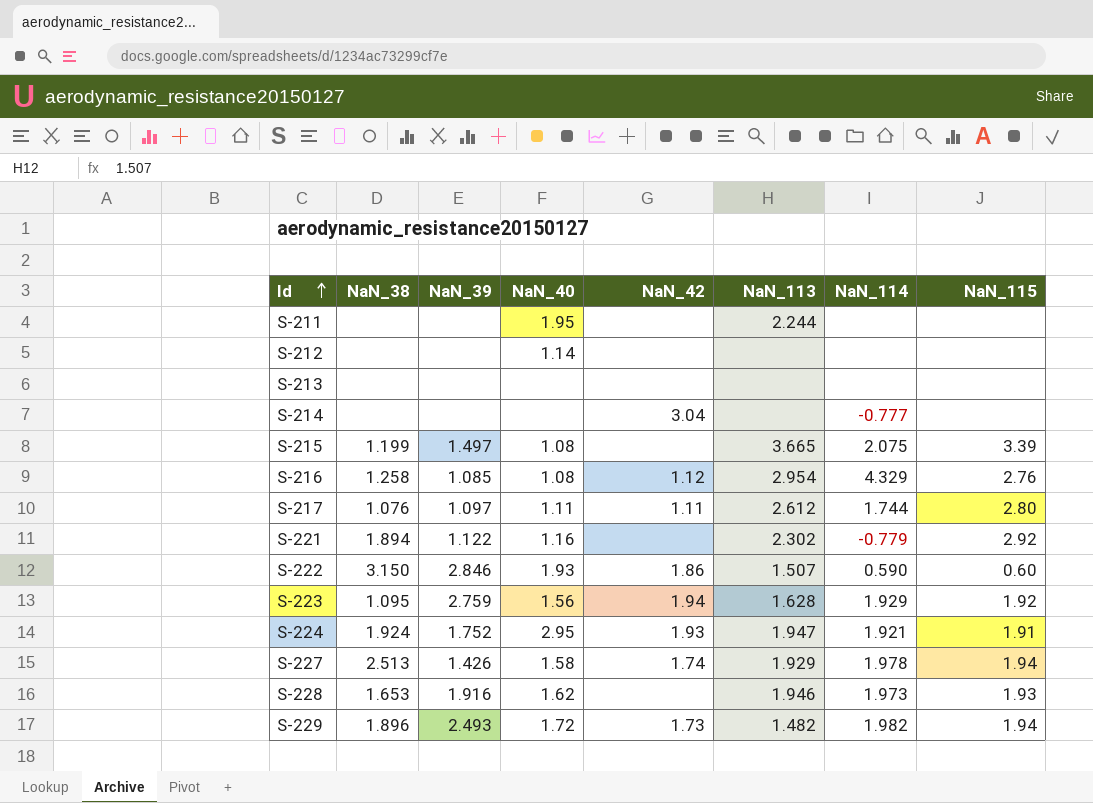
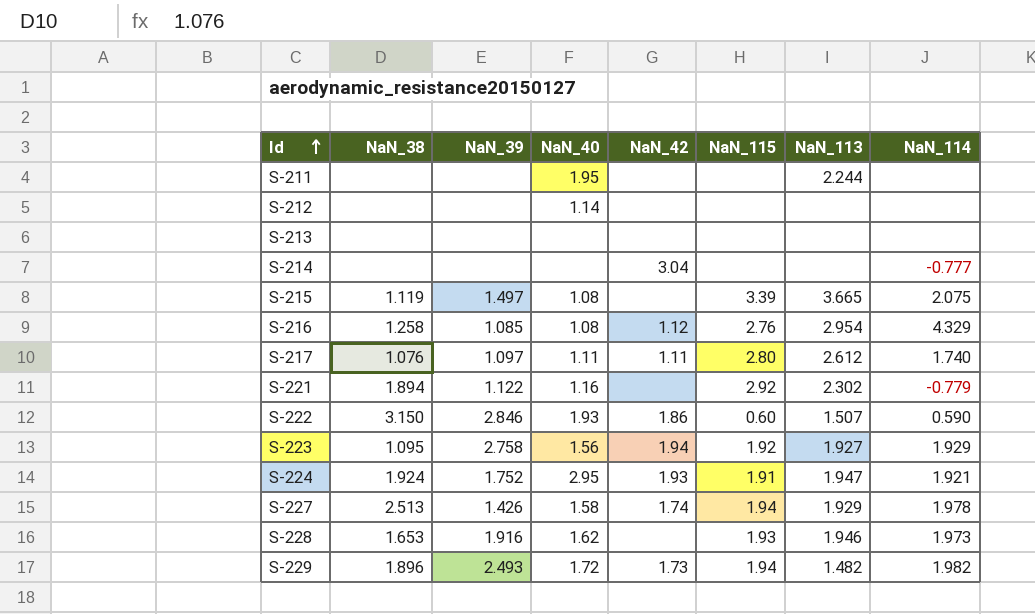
column NaN_115 | position: 8 -> 6
S-215 | NaN_38: 1.199 -> 1.119
S-217 | NaN_114: 1.744 -> 1.740
S-223 | NaN_39: 2.759 -> 2.758
S-223 | NaN_113: 1.628 -> 1.927

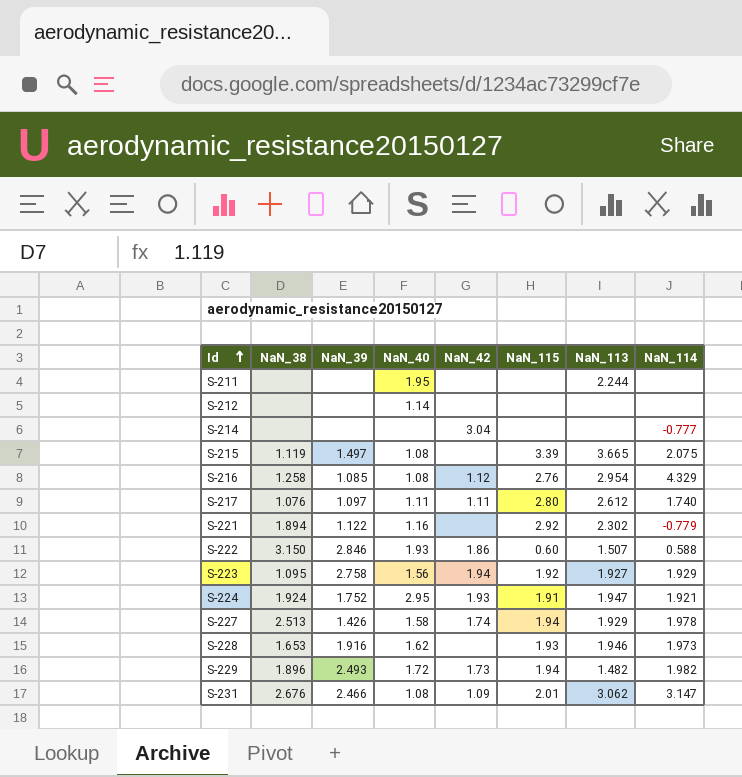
row S-213: none | none | none | none | none | none | none -> none
S-222 | NaN_114: 0.590 -> 0.588
row S-231: none -> 2.676 | 2.466 | 1.08 | 1.09 | 2.01 | 3.062 | 3.147

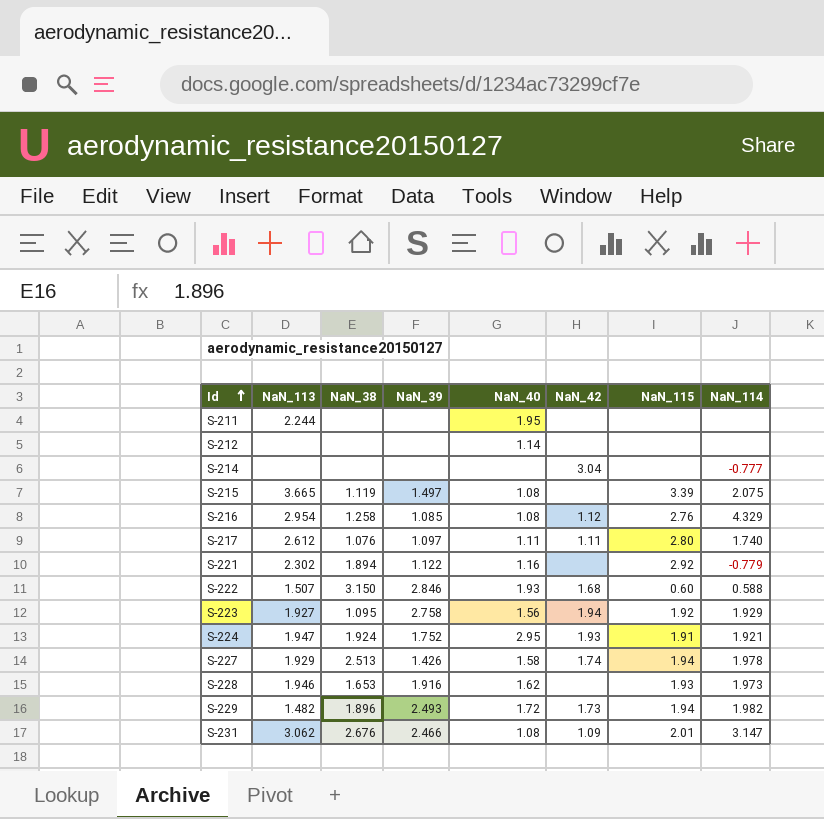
column NaN_113 | position: 7 -> 2
S-222 | NaN_42: 1.86 -> 1.68

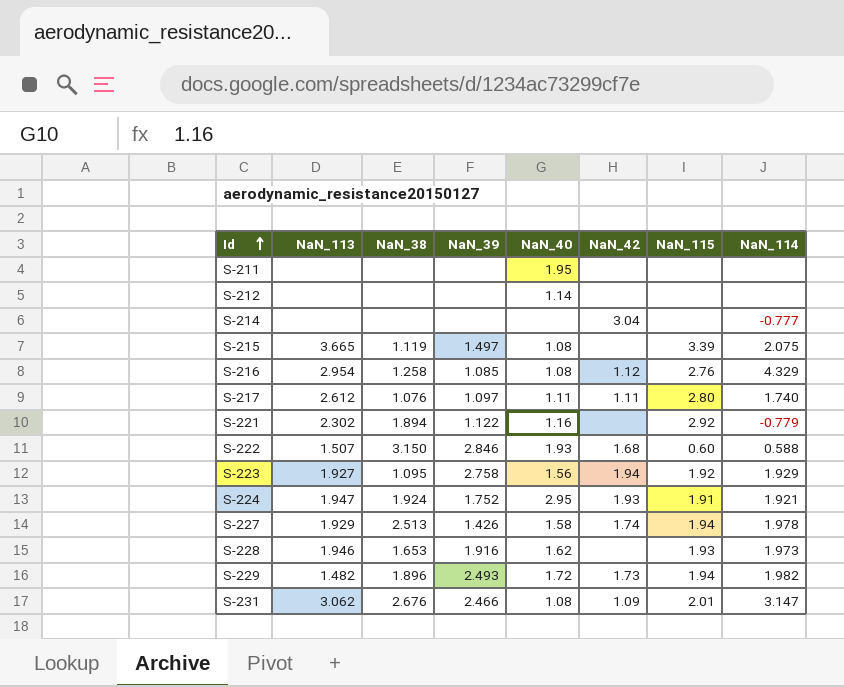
S-211 | NaN_113: 2.244 -> none

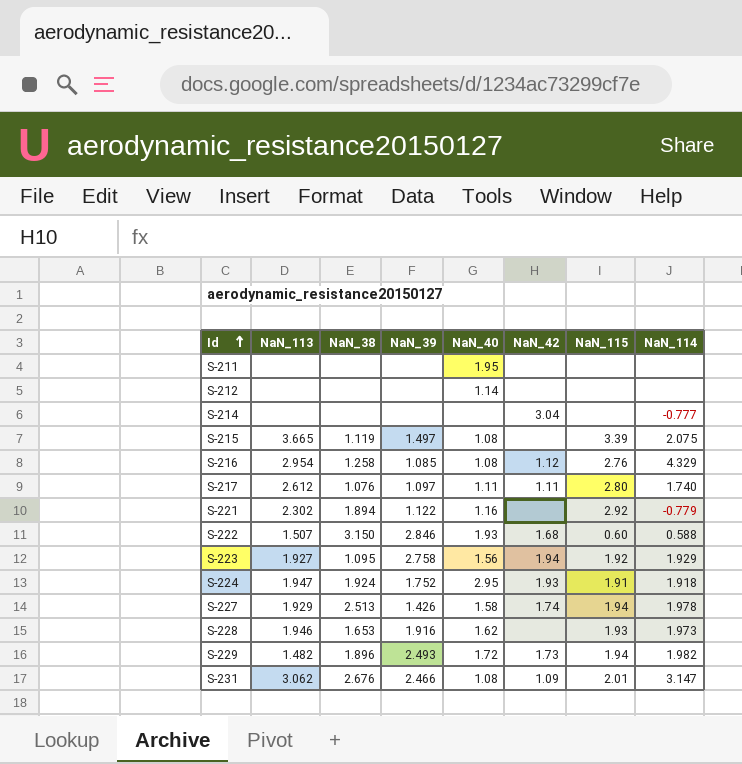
S-224 | NaN_114: 1.921 -> 1.918

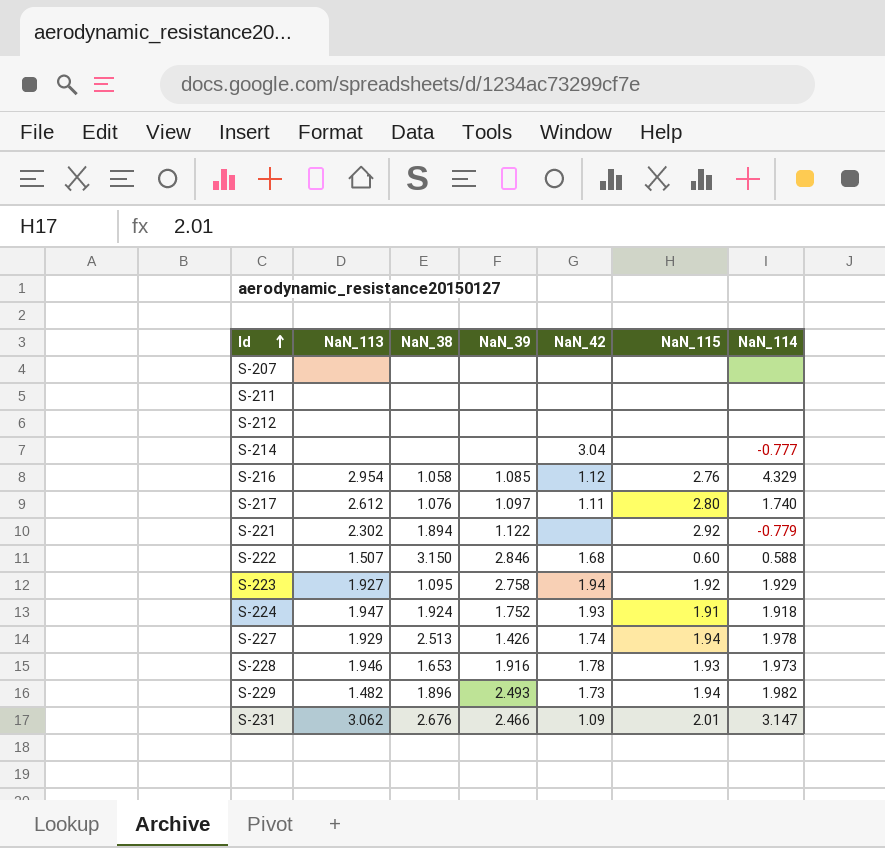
column NaN_40 | position: 5 -> none
row S-215: 3.665 | 1.119 | 1.497 | 1.08 | none | 3.39 | 2.075 -> none
row S-207: none -> none | none | none | none | none | none
S-216 | NaN_38: 1.258 -> 1.058
S-228 | NaN_42: none -> 1.78

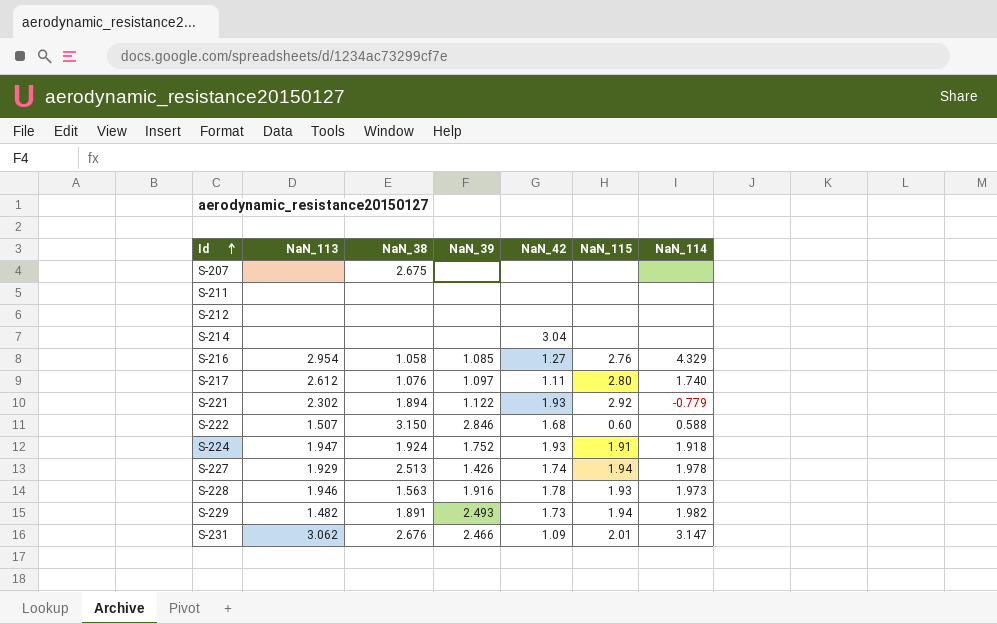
row S-223: 1.927 | 1.095 | 2.758 | 1.94 | 1.92 | 1.929 -> none
S-207 | NaN_38: none -> 2.675
S-214 | NaN_114: -0.777 -> none
S-216 | NaN_42: 1.12 -> 1.27
S-221 | NaN_42: none -> 1.93
S-228 | NaN_38: 1.653 -> 1.563
S-229 | NaN_38: 1.896 -> 1.891

